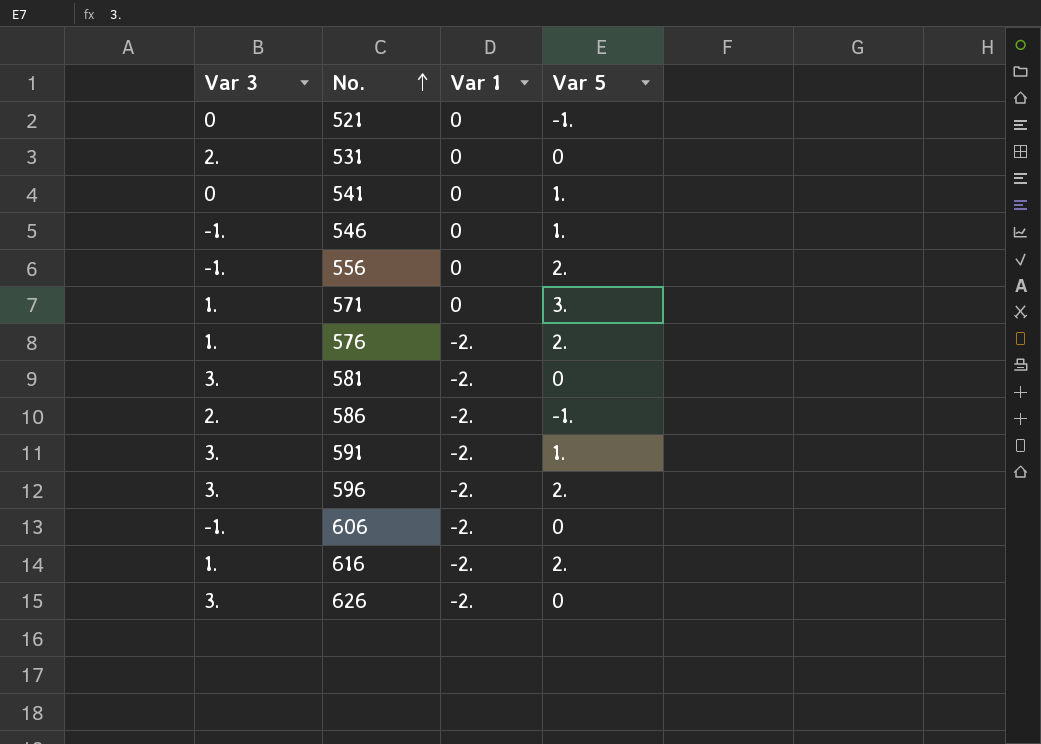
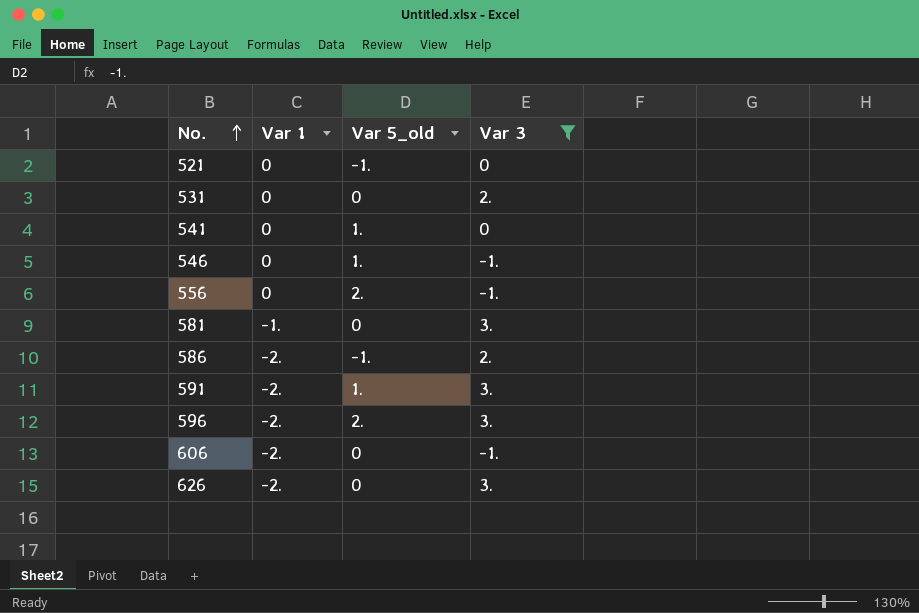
filter: none -> Var 3 != 1.
column name: Var 5 -> Var 5_old
column Var 3 | position: 1 -> 4
581 | Var 1: -2. -> -1.

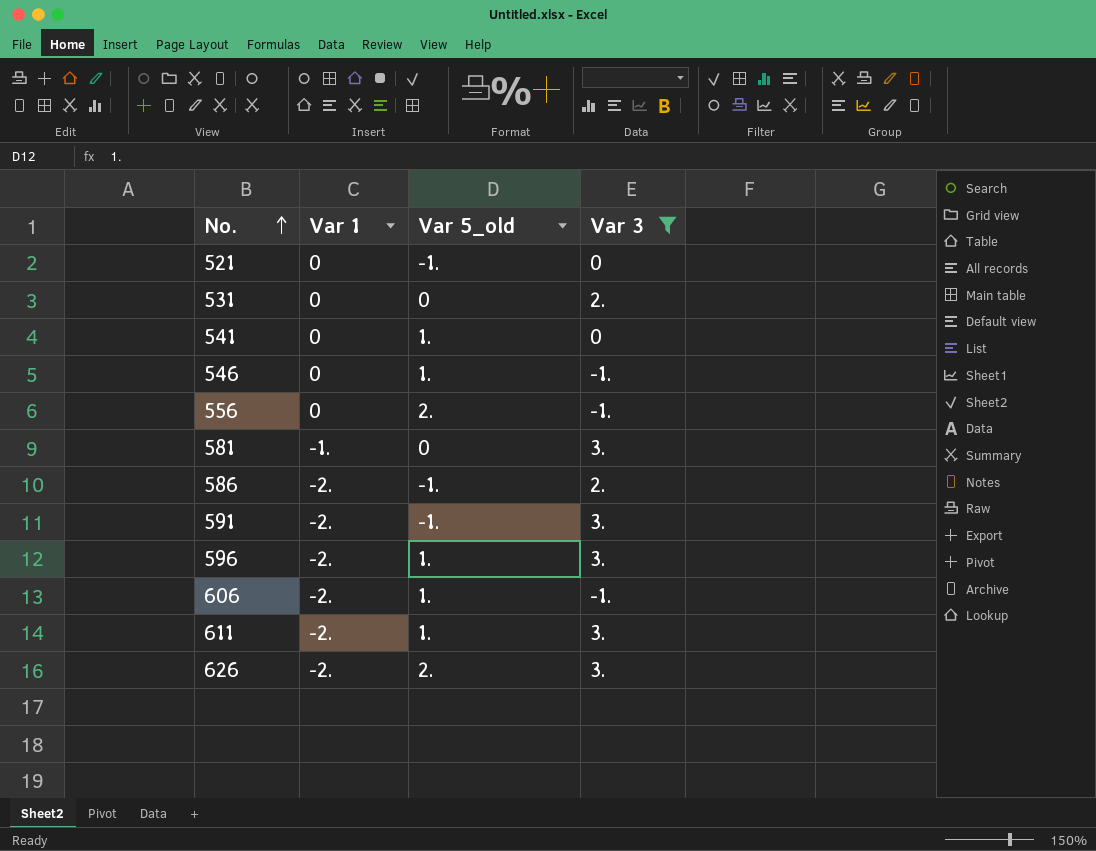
591 | Var 5_old: 1. -> -1.
596 | Var 5_old: 2. -> 1.
606 | Var 5_old: 0 -> 1.
row 611: none -> -2. | 1. | 3.
626 | Var 5_old: 0 -> 2.

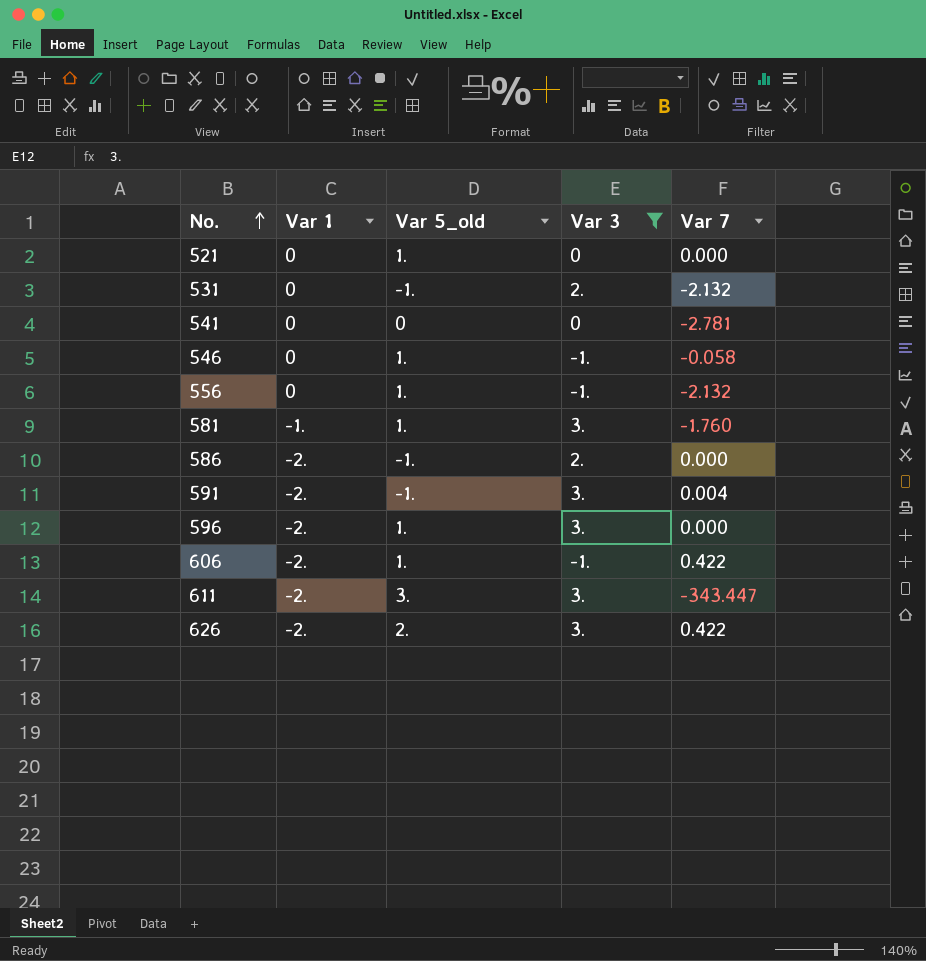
column Var 7 | position: none -> 5
521 | Var 5_old: -1. -> 1.
531 | Var 5_old: 0 -> -1.
541 | Var 5_old: 1. -> 0
556 | Var 5_old: 2. -> 1.
581 | Var 5_old: 0 -> 1.
611 | Var 5_old: 1. -> 3.

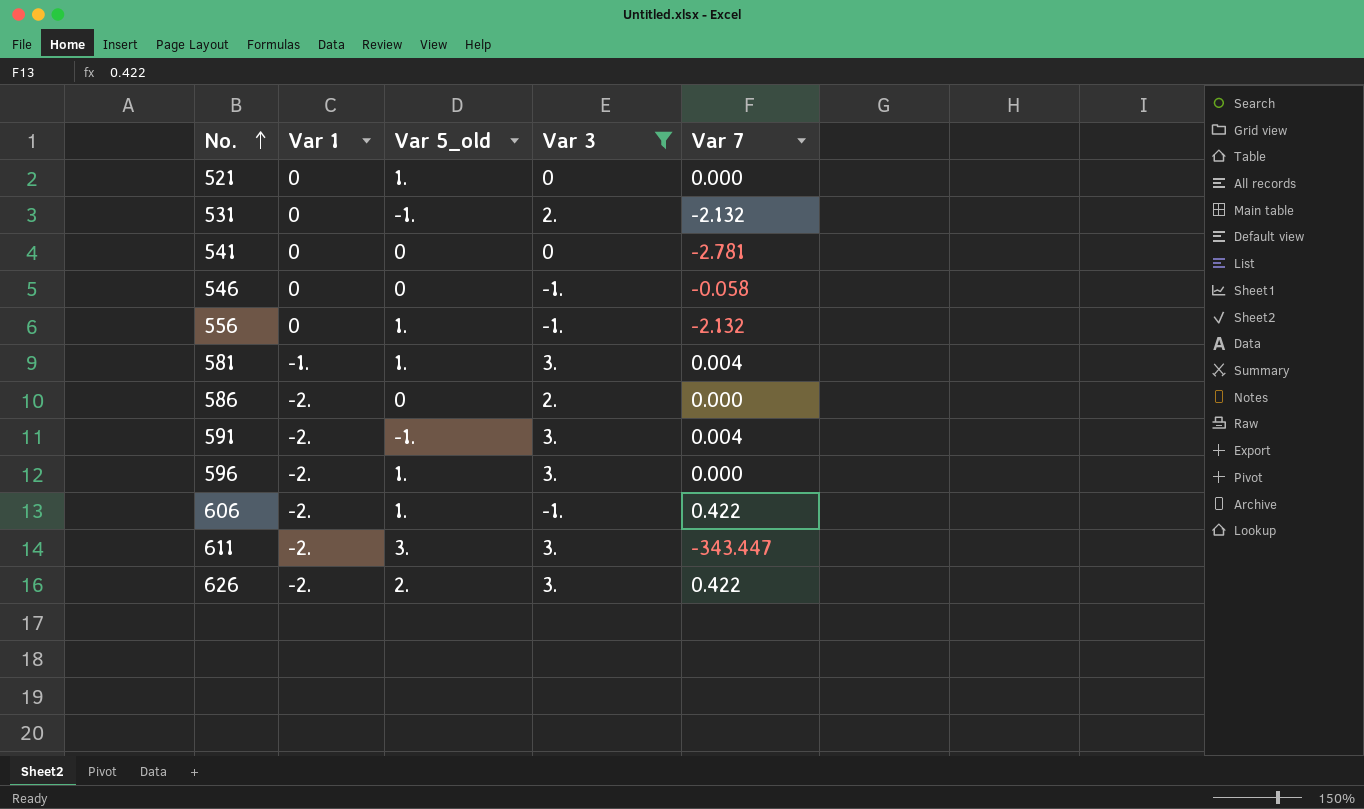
546 | Var 5_old: 1. -> 0
581 | Var 7: -1.760 -> 0.004
586 | Var 5_old: -1. -> 0

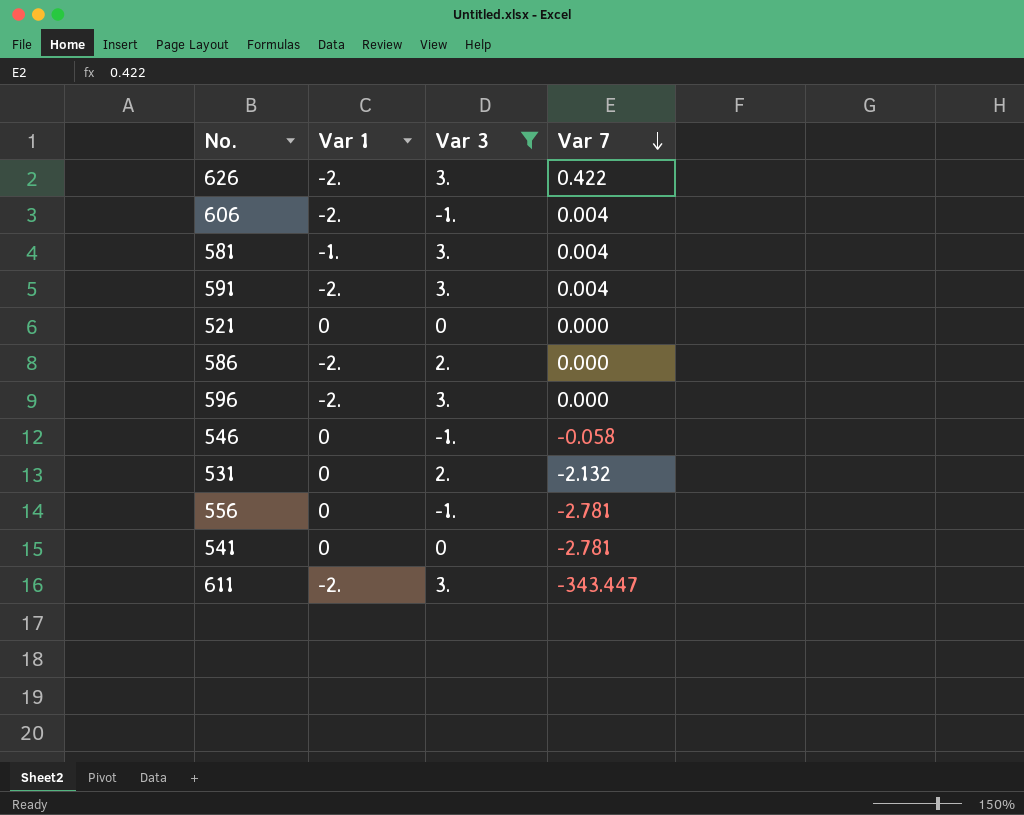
row order: No. ascending -> Var 7 descending
column Var 5_old | position: 3 -> none
606 | Var 7: 0.422 -> 0.004
556 | Var 7: -2.132 -> -2.781

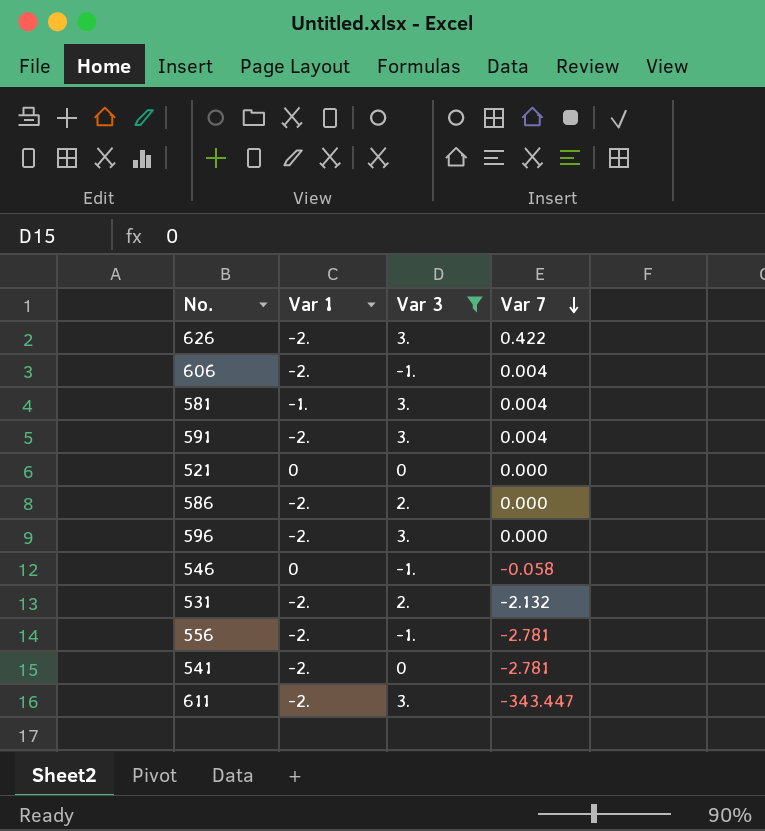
531 | Var 1: 0 -> -2.
556 | Var 1: 0 -> -2.
541 | Var 1: 0 -> -2.

